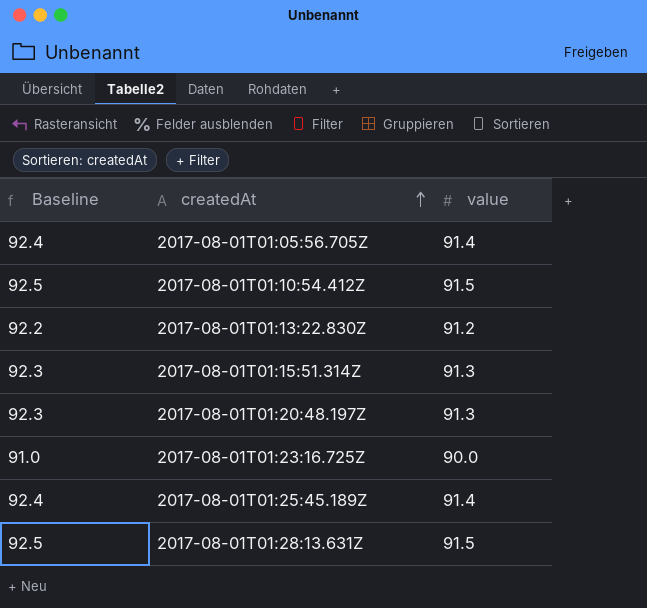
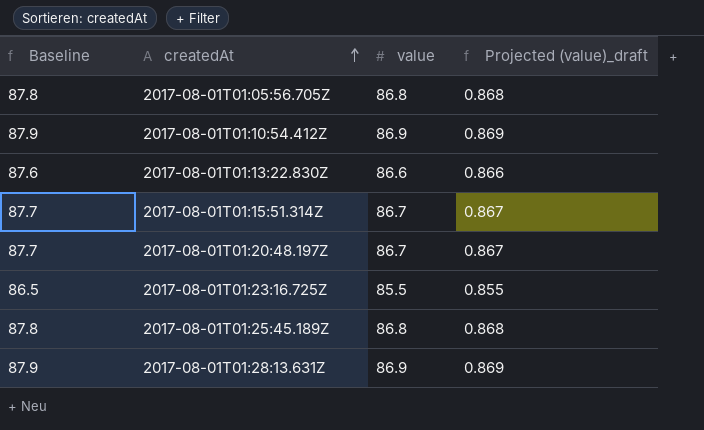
column Projected (value)_draft | formula: none -> [value] * 0.01
2017-08-01T01:05:56.705Z | Baseline: 92.4 -> 87.8
2017-08-01T01:05:56.705Z | value: 91.4 -> 86.8
2017-08-01T01:10:54.412Z | Baseline: 92.5 -> 87.9
2017-08-01T01:10:54.412Z | value: 91.5 -> 86.9
2017-08-01T01:13:22.830Z | Baseline: 92.2 -> 87.6
2017-08-01T01:13:22.830Z | value: 91.2 -> 86.6
2017-08-01T01:15:51.314Z | Baseline: 92.3 -> 87.7
2017-08-01T01:15:51.314Z | value: 91.3 -> 86.7
2017-08-01T01:20:48.197Z | Baseline: 92.3 -> 87.7
2017-08-01T01:20:48.197Z | value: 91.3 -> 86.7
2017-08-01T01:23:16.725Z | Baseline: 91.0 -> 86.5
2017-08-01T01:23:16.725Z | value: 90.0 -> 85.5
2017-08-01T01:25:45.189Z | Baseline: 92.4 -> 87.8
2017-08-01T01:25:45.189Z | value: 91.4 -> 86.8
2017-08-01T01:28:13.631Z | Baseline: 92.5 -> 87.9
2017-08-01T01:28:13.631Z | value: 91.5 -> 86.9

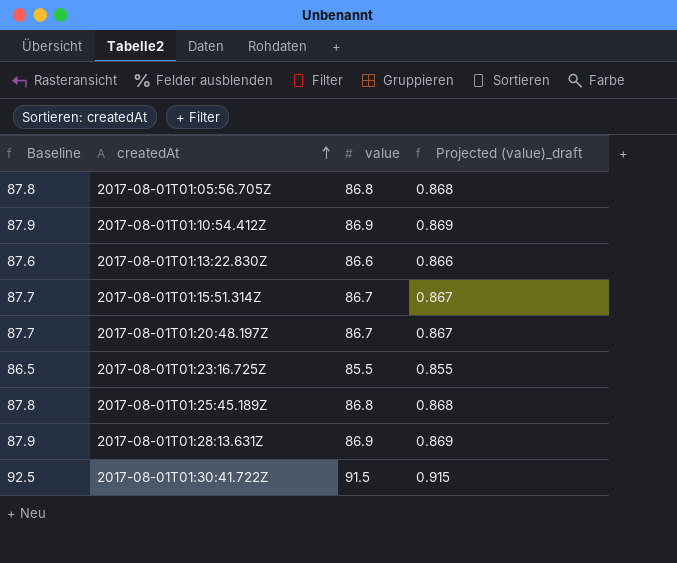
row 2017-08-01T01:30:41.722Z: none -> 92.5 | 91.5 | 0.915

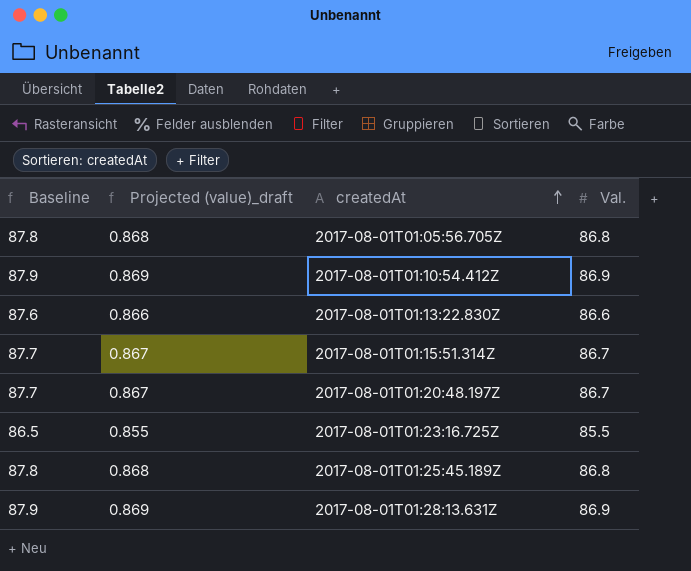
column Projected (value)_draft | position: 4 -> 2
column name: value -> Val.
row 2017-08-01T01:30:41.722Z: 92.5 | 91.5 | 0.915 -> none

